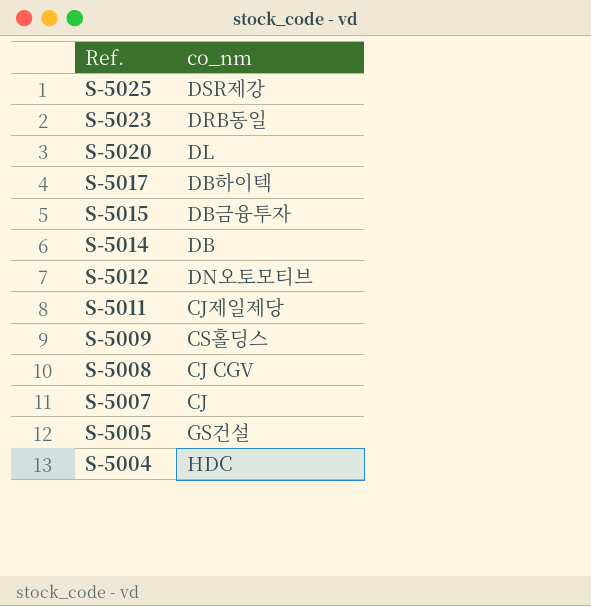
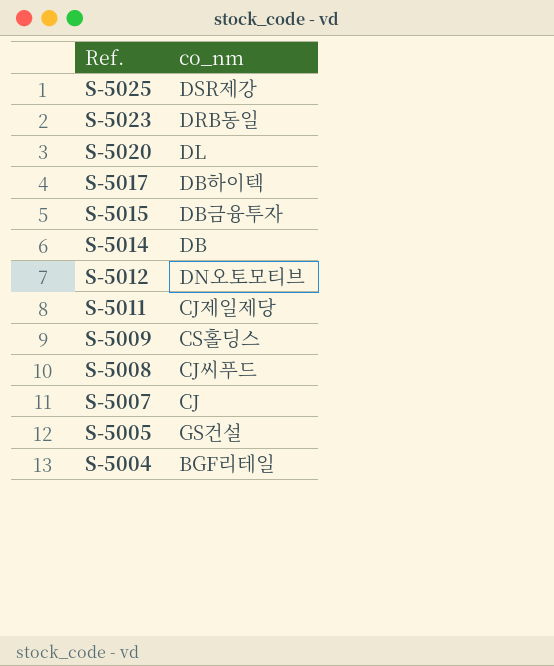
S-5008 | co_nm: CJ CGV -> CJ씨푸드
S-5004 | co_nm: HDC -> BGF리테일

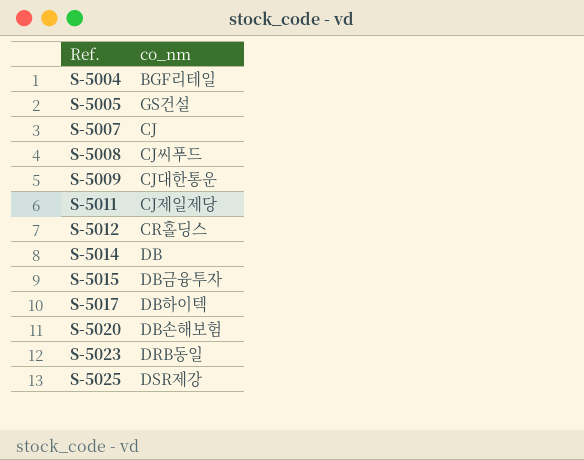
row order: Ref. descending -> Ref. ascending
S-5009 | co_nm: CS홀딩스 -> CJ대한통운
S-5012 | co_nm: DN오토모티브 -> CR홀딩스
S-5020 | co_nm: DL -> DB손해보험

